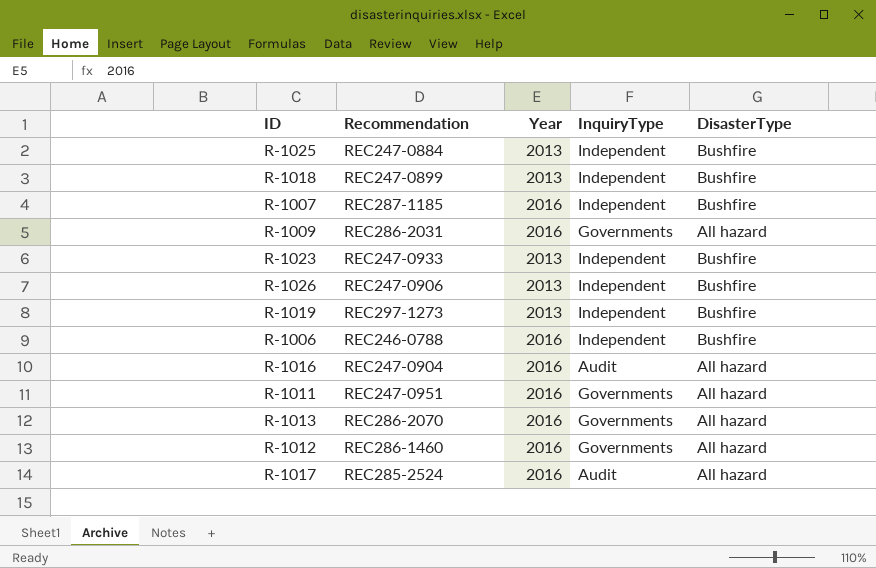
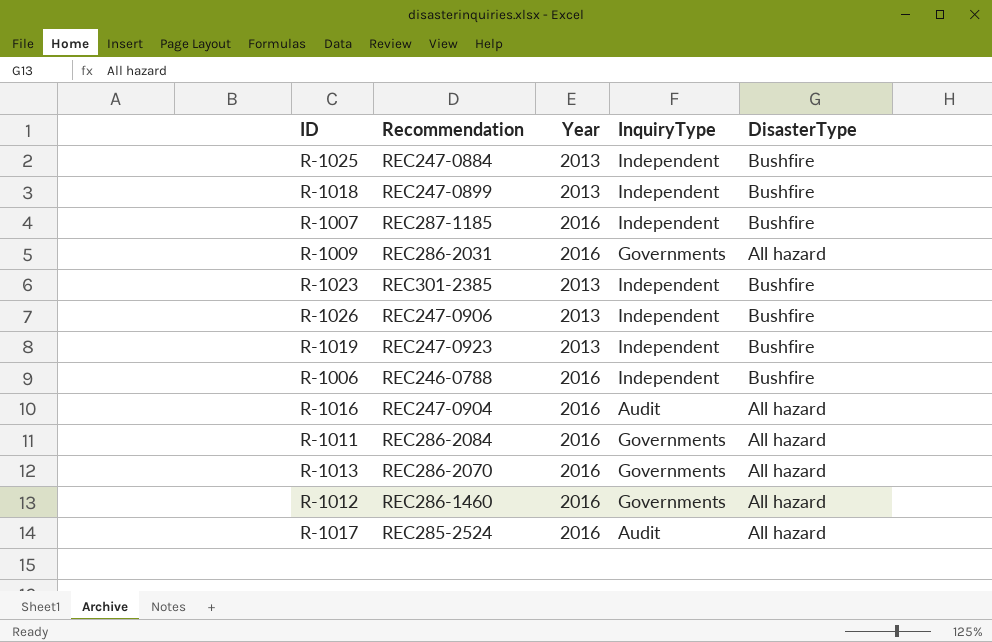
R-1023 | Recommendation: REC247-0933 -> REC301-2385
R-1019 | Recommendation: REC297-1273 -> REC247-0923
R-1011 | Recommendation: REC247-0951 -> REC286-2084

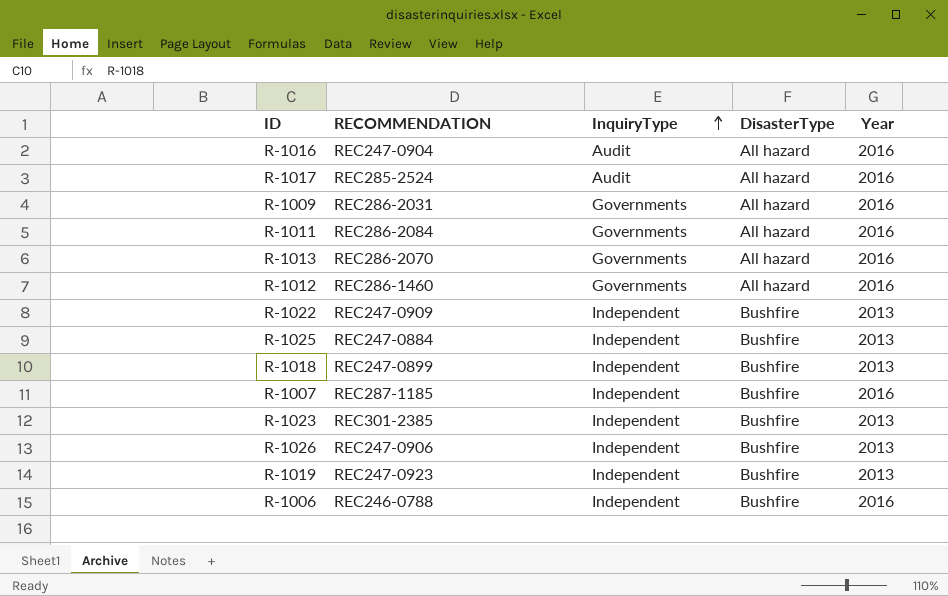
row order: none -> InquiryType ascending
column name: Recommendation -> RECOMMENDATION
column Year | position: 3 -> 5
row R-1022: none -> REC247-0909 | Independent | Bushfire | 2013

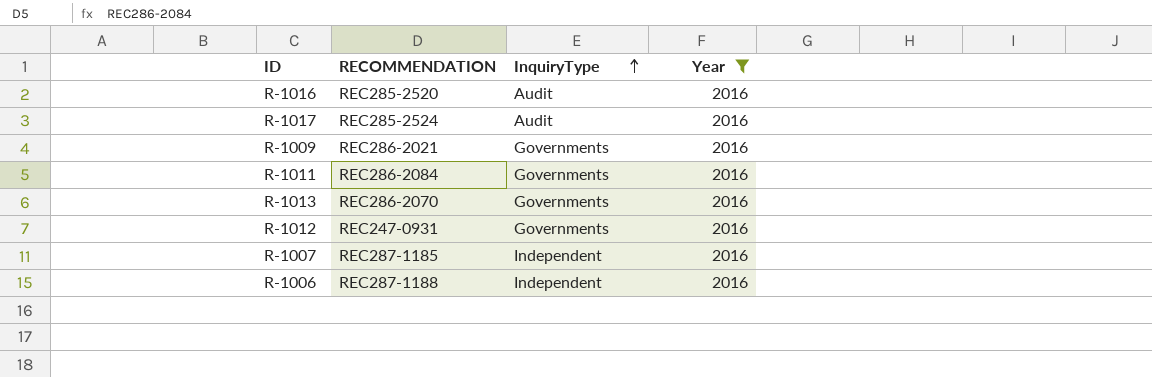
filter: none -> Year = 2016
column DisasterType | position: 4 -> none
R-1016 | RECOMMENDATION: REC247-0904 -> REC285-2520
R-1009 | RECOMMENDATION: REC286-2031 -> REC286-2021
R-1012 | RECOMMENDATION: REC286-1460 -> REC247-0931
R-1006 | RECOMMENDATION: REC246-0788 -> REC287-1188

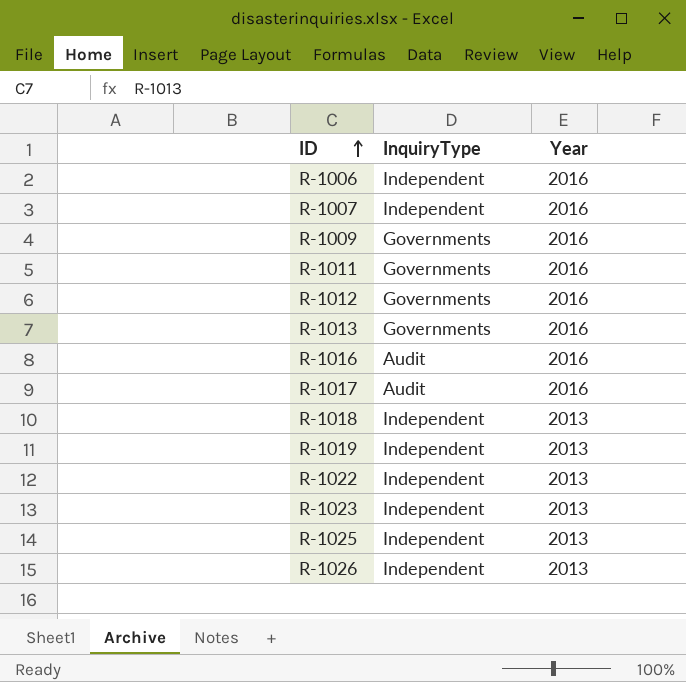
filter: Year = 2016 -> none
row order: InquiryType ascending -> ID ascending
column RECOMMENDATION | position: 2 -> none

